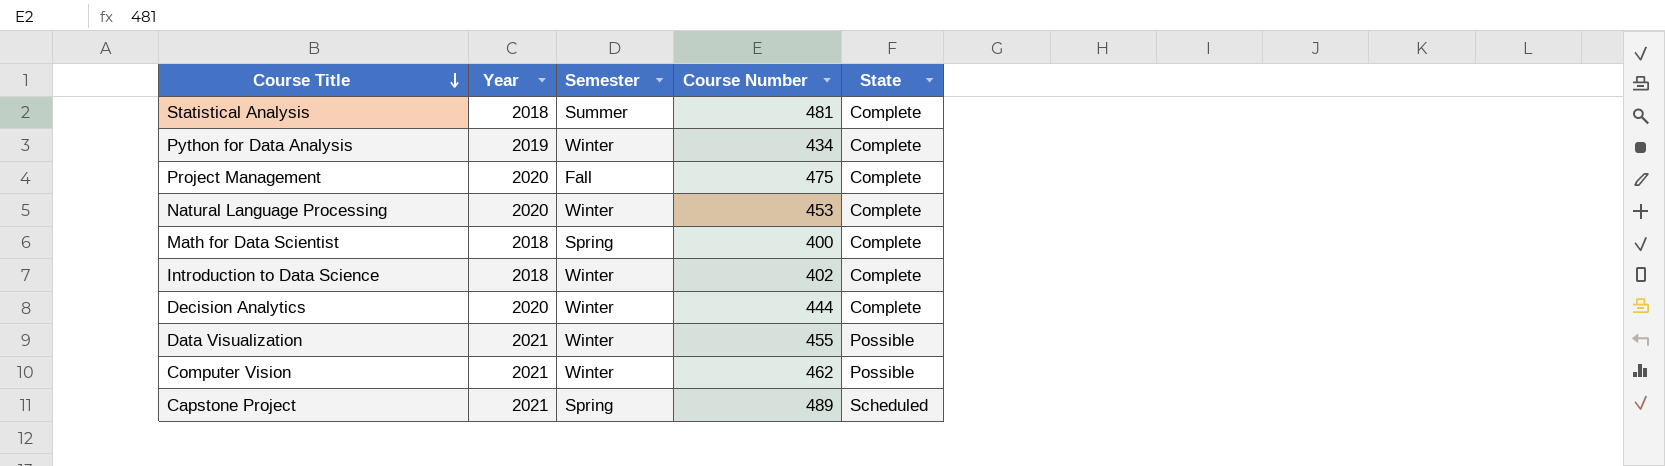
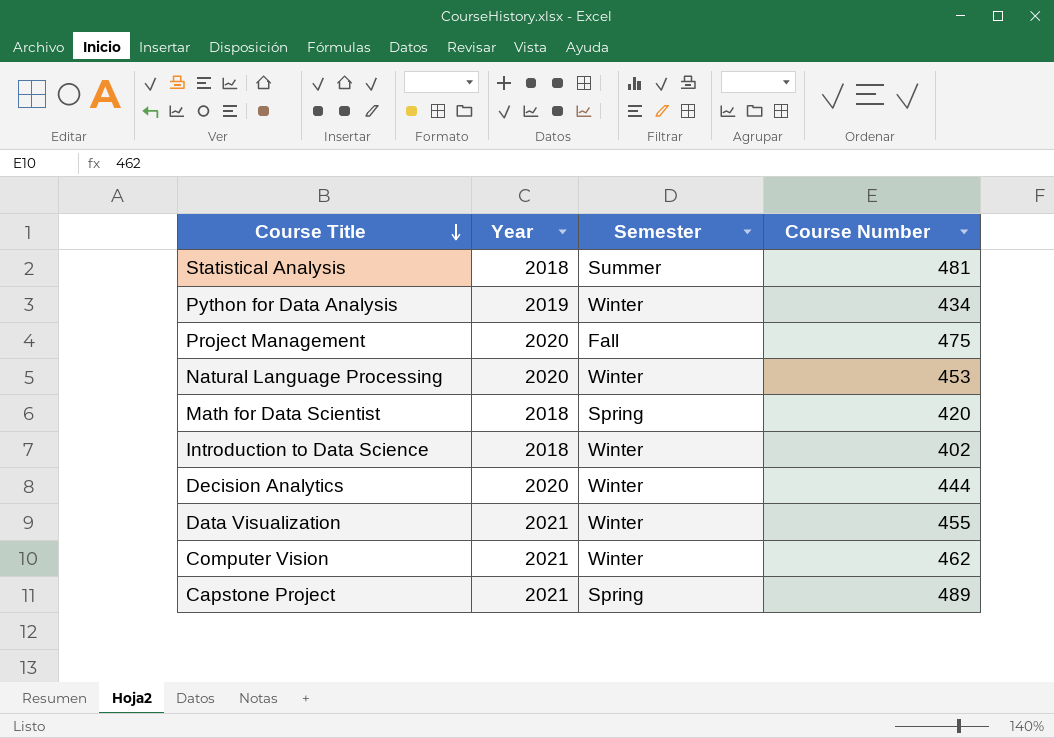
column State | position: 5 -> none
Math for Data Scientist | Course Number: 400 -> 420

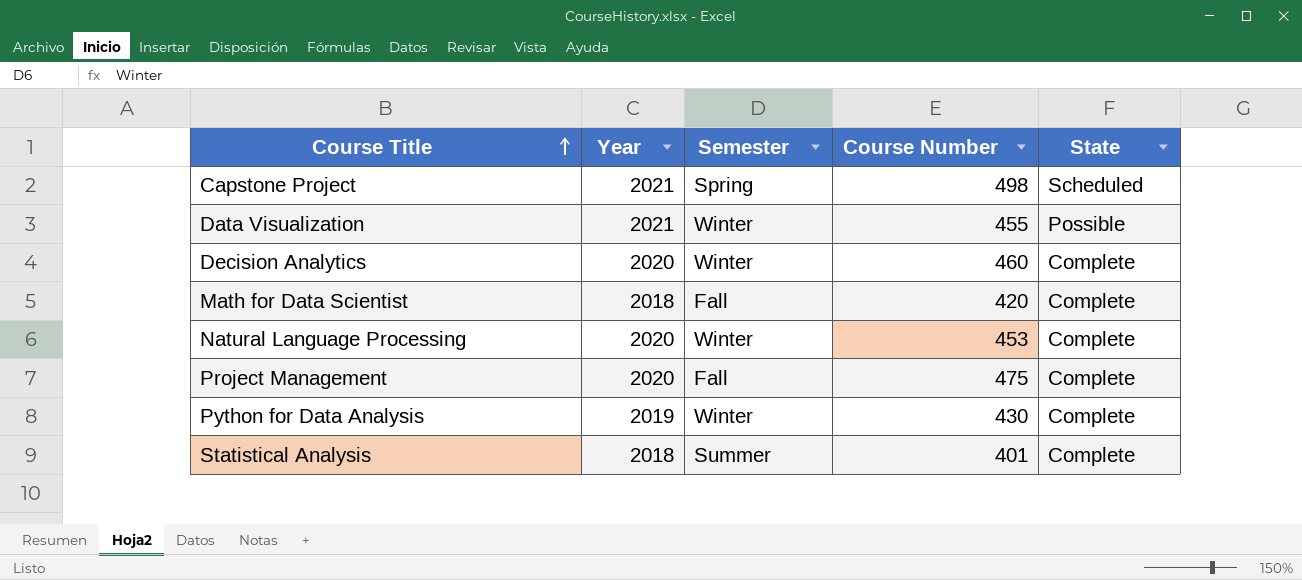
row order: Course Title descending -> Course Title ascending
column State | position: none -> 5
row Introduction to Data Science: 2018 | Winter | 402 -> none
row Computer Vision: 2021 | Winter | 462 -> none
Capstone Project | Course Number: 489 -> 498
Decision Analytics | Course Number: 444 -> 460
Math for Data Scientist | Semester: Spring -> Fall
Python for Data Analysis | Course Number: 434 -> 430
Statistical Analysis | Course Number: 481 -> 401

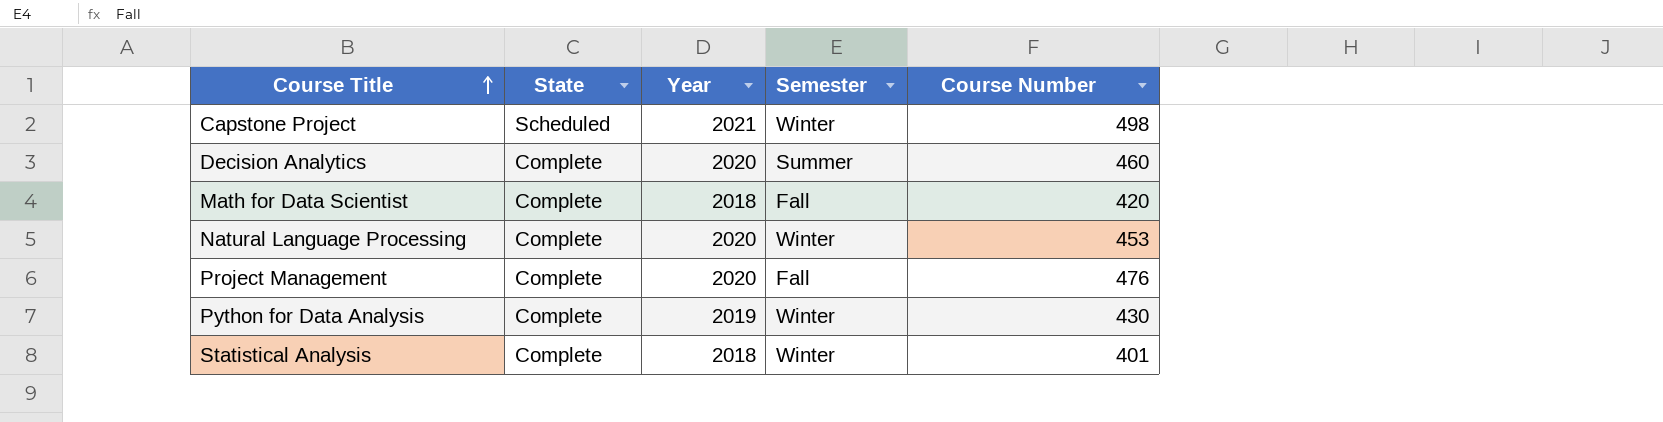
column State | position: 5 -> 2
row Data Visualization: 2021 | Winter | 455 | Possible -> none
Capstone Project | Semester: Spring -> Winter
Decision Analytics | Semester: Winter -> Summer
Project Management | Course Number: 475 -> 476
Statistical Analysis | Semester: Summer -> Winter

